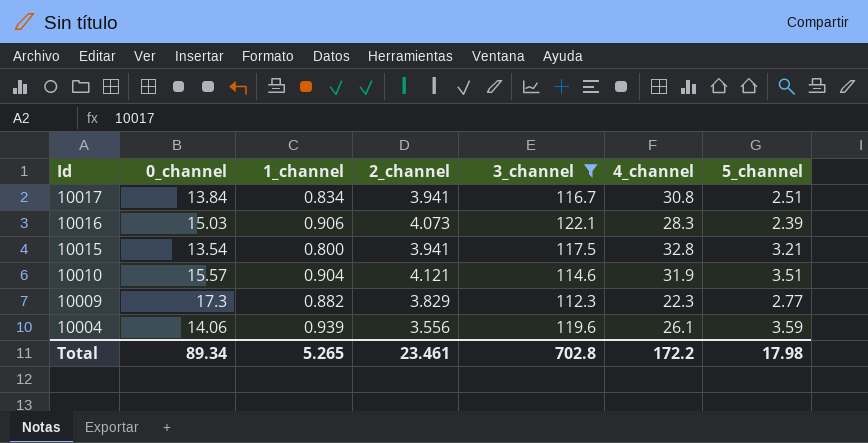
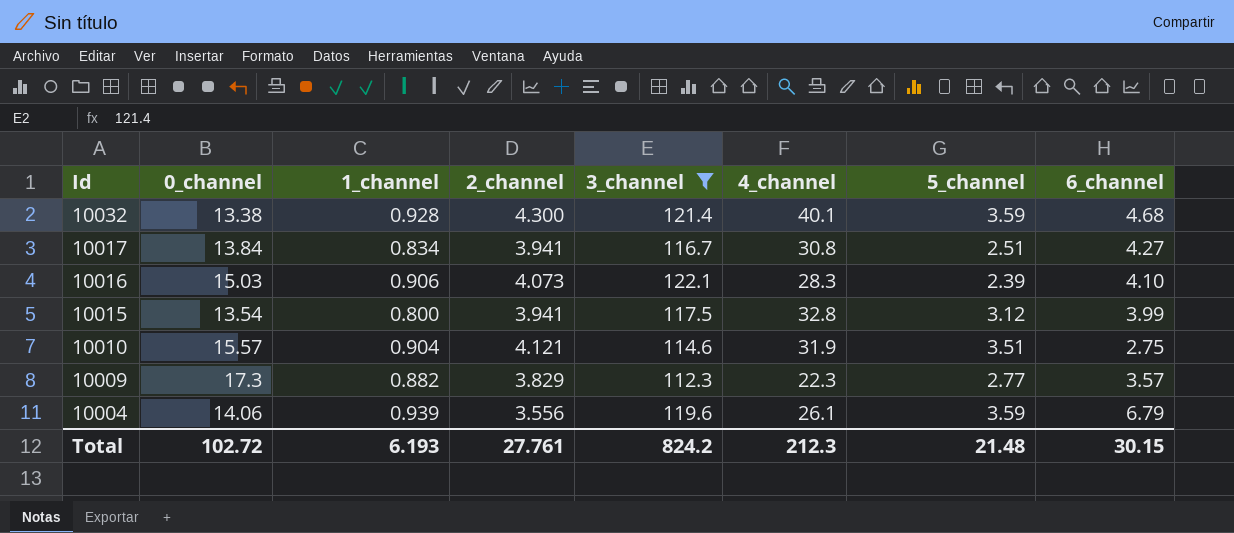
column 6_channel | position: none -> 8
row 10032: none -> 13.38 | 0.928 | 4.300 | 121.4 | 40.1 | 3.59 | 4.68
10015 | 5_channel: 3.21 -> 3.12
Total | 0_channel: 89.34 -> 102.72
Total | 1_channel: 5.265 -> 6.193
Total | 2_channel: 23.461 -> 27.761
Total | 3_channel: 702.8 -> 824.2
Total | 4_channel: 172.2 -> 212.3
Total | 5_channel: 17.98 -> 21.48

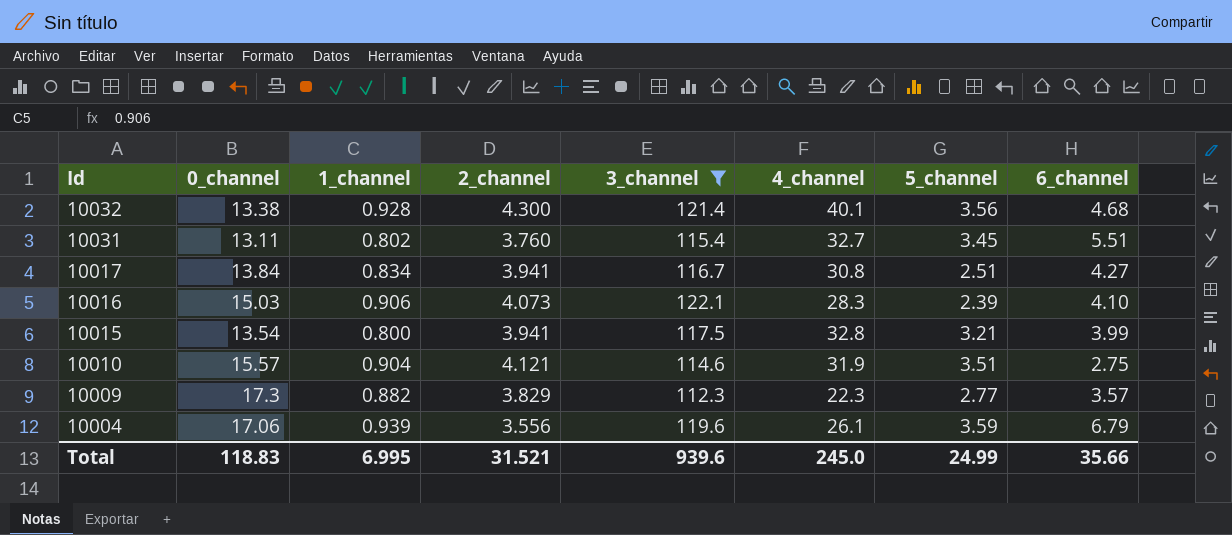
10032 | 5_channel: 3.59 -> 3.56
row 10031: none -> 13.11 | 0.802 | 3.760 | 115.4 | 32.7 | 3.45 | 5.51
10015 | 5_channel: 3.12 -> 3.21
10004 | 0_channel: 14.06 -> 17.06
Total | 0_channel: 102.72 -> 118.83
Total | 1_channel: 6.193 -> 6.995
Total | 2_channel: 27.761 -> 31.521
Total | 3_channel: 824.2 -> 939.6
Total | 4_channel: 212.3 -> 245.0
Total | 5_channel: 21.48 -> 24.99
Total | 6_channel: 30.15 -> 35.66

